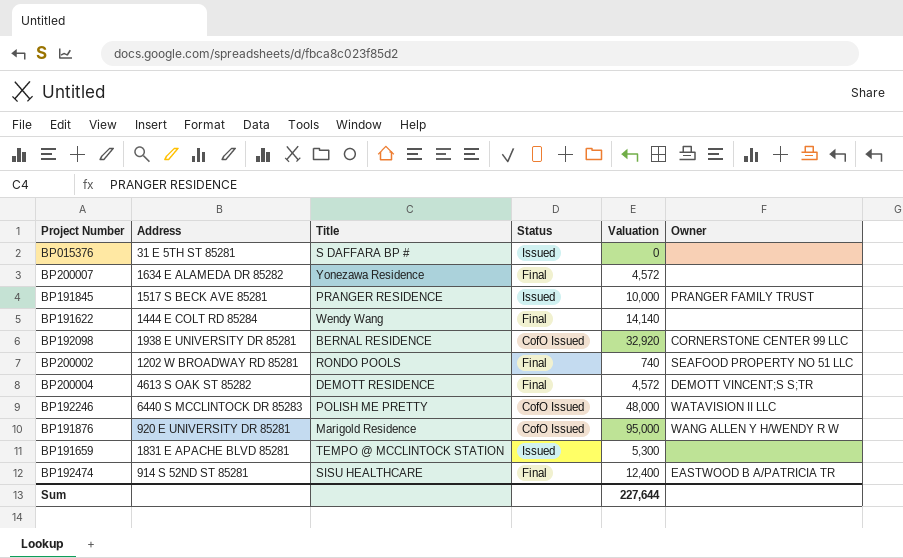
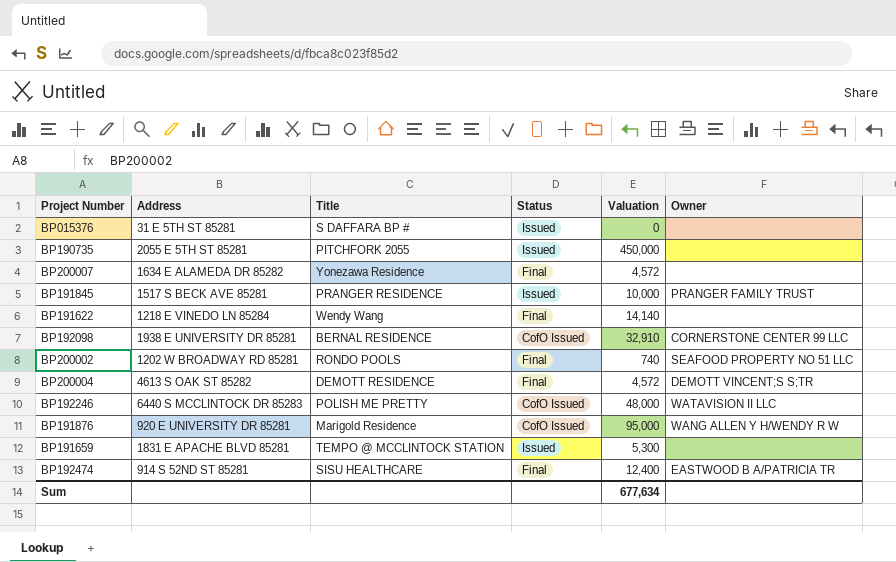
row BP190735: none -> 2055 E 5TH ST 85281 | PITCHFORK 2055 | Issued | 450,000 | none
BP191622 | Address: 1444 E COLT RD 85284 -> 1218 E VINEDO LN 85284
BP192098 | Valuation: 32,920 -> 32,910
Sum | Valuation: 227,644 -> 677,634

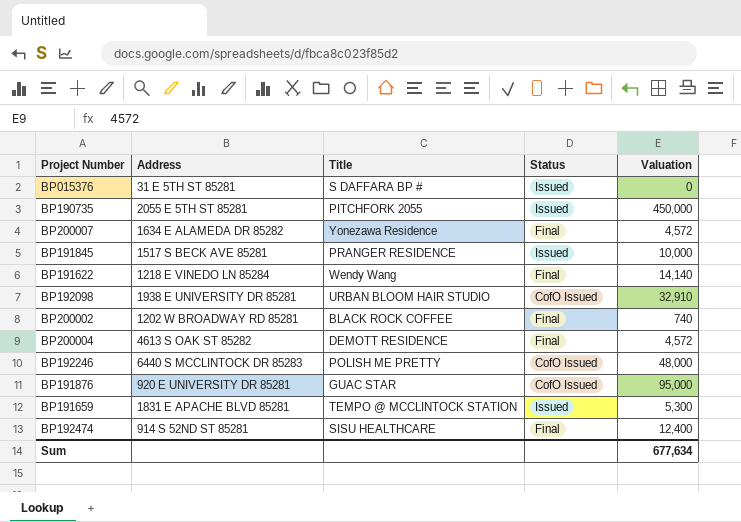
column Owner | position: 6 -> none
BP192098 | Title: BERNAL RESIDENCE -> URBAN BLOOM HAIR STUDIO
BP200002 | Title: RONDO POOLS -> BLACK ROCK COFFEE
BP191876 | Title: Marigold Residence -> GUAC STAR

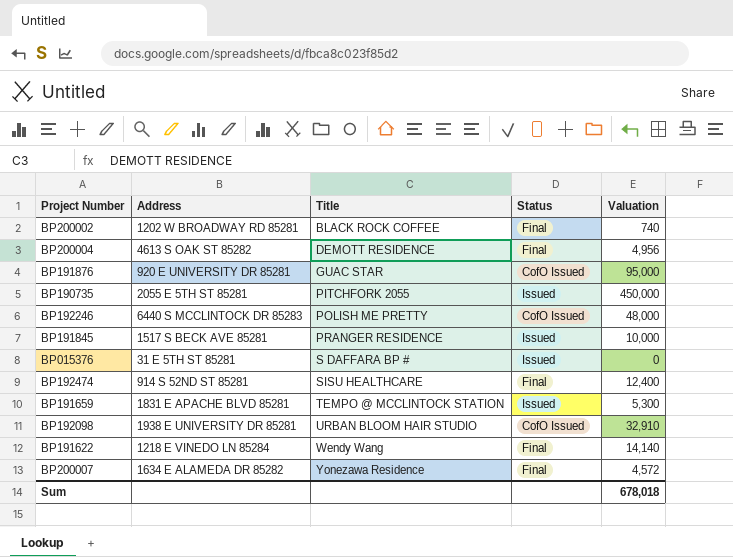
row order: none -> Title ascending
BP200004 | Valuation: 4,572 -> 4,956
Sum | Valuation: 677,634 -> 678,018

